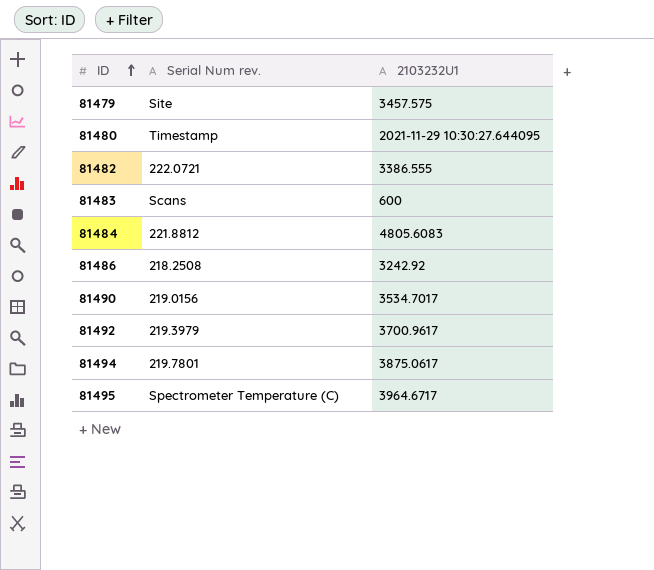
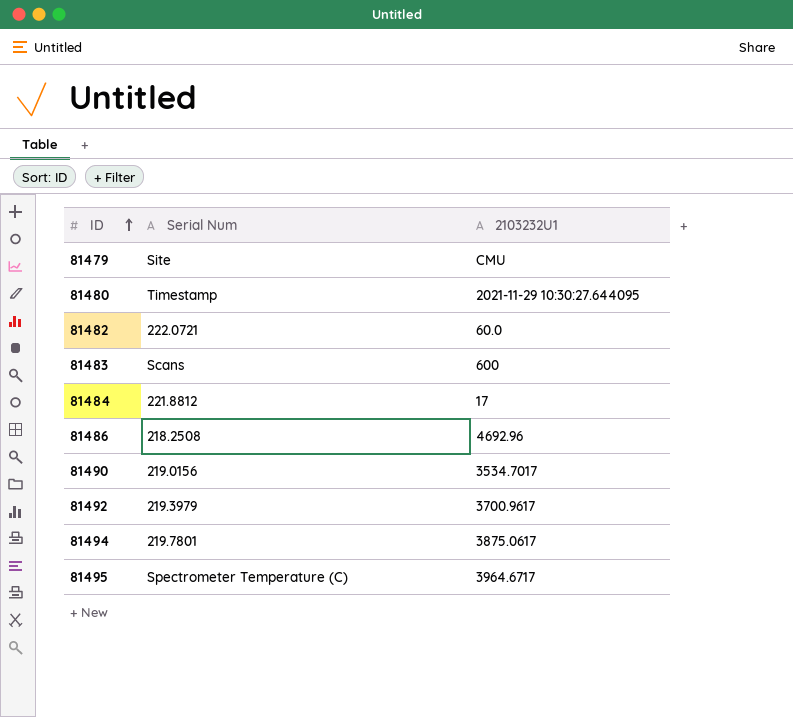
column name: Serial Num rev. -> Serial Num
81479 | 2103232U1: 3457.575 -> CMU
81482 | 2103232U1: 3386.555 -> 60.0
81484 | 2103232U1: 4805.6083 -> 17
81486 | 2103232U1: 3242.92 -> 4692.96

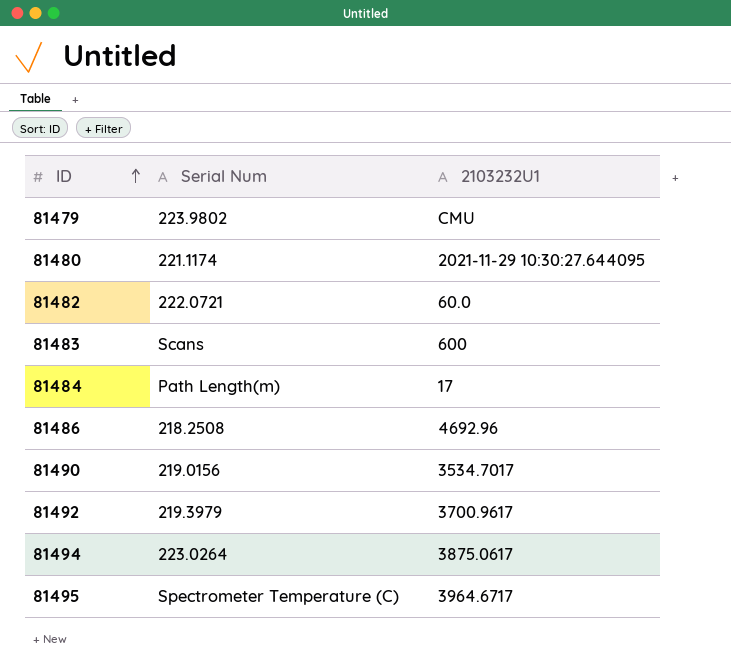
81479 | Serial Num: Site -> 223.9802
81480 | Serial Num: Timestamp -> 221.1174
81484 | Serial Num: 221.8812 -> Path Length(m)
81494 | Serial Num: 219.7801 -> 223.0264

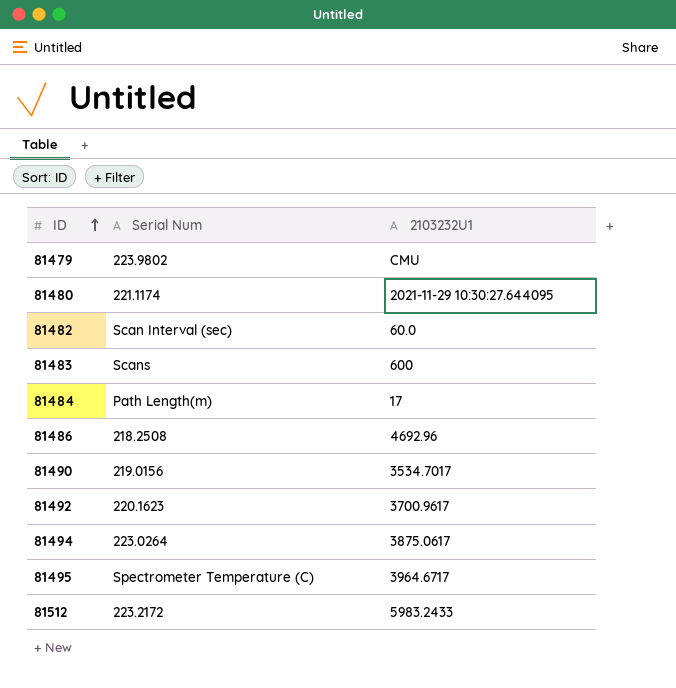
81482 | Serial Num: 222.0721 -> Scan Interval (sec)
81492 | Serial Num: 219.3979 -> 220.1623
row 81512: none -> 223.2172 | 5983.2433

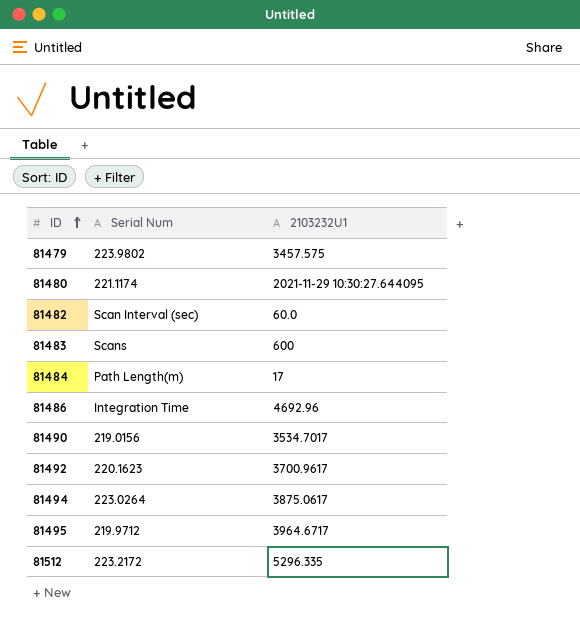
81479 | 2103232U1: CMU -> 3457.575
81486 | Serial Num: 218.2508 -> Integration Time
81495 | Serial Num: Spectrometer Temperature (C) -> 219.9712
81512 | 2103232U1: 5983.2433 -> 5296.335

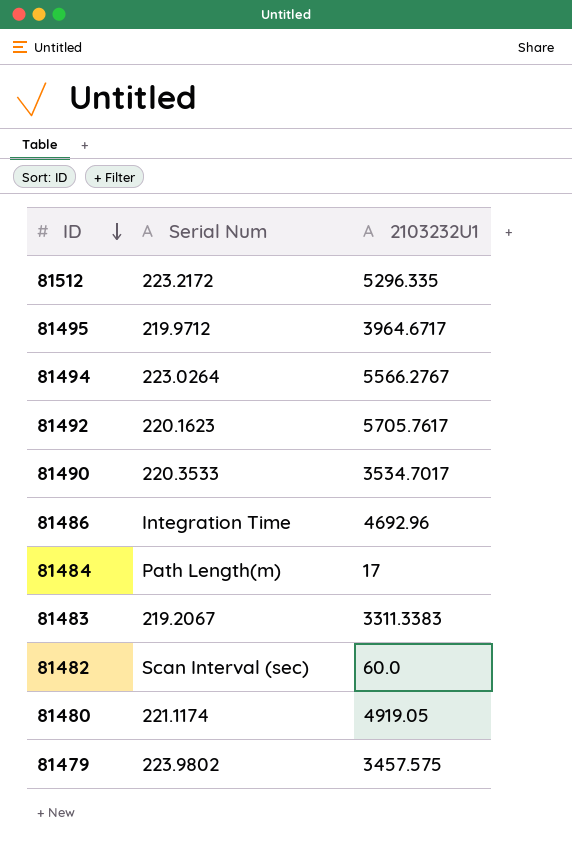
row order: ID ascending -> ID descending
81494 | 2103232U1: 3875.0617 -> 5566.2767
81492 | 2103232U1: 3700.9617 -> 5705.7617
81490 | Serial Num: 219.0156 -> 220.3533
81483 | Serial Num: Scans -> 219.2067
81483 | 2103232U1: 600 -> 3311.3383
81480 | 2103232U1: 2021-11-29 10:30:27.644095 -> 4919.05

